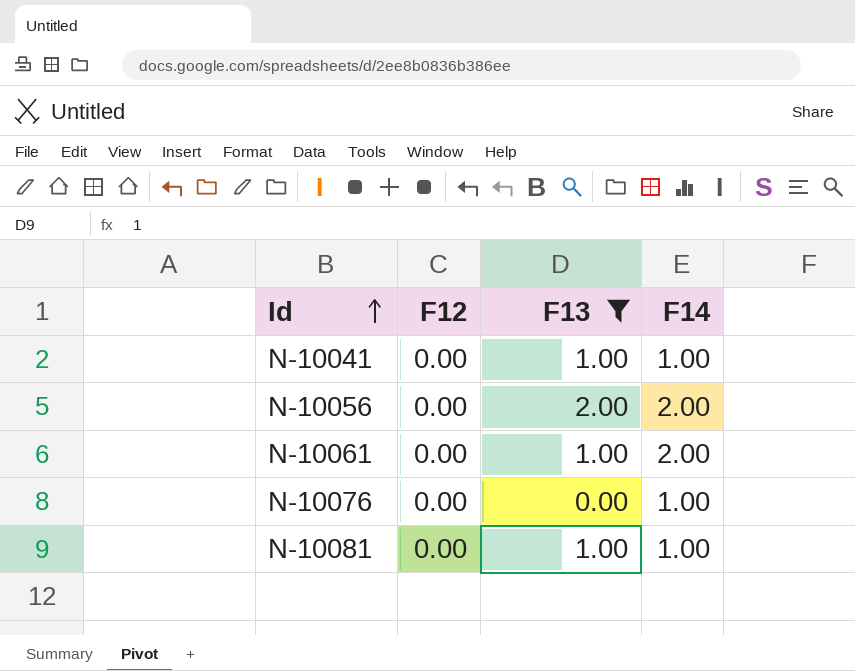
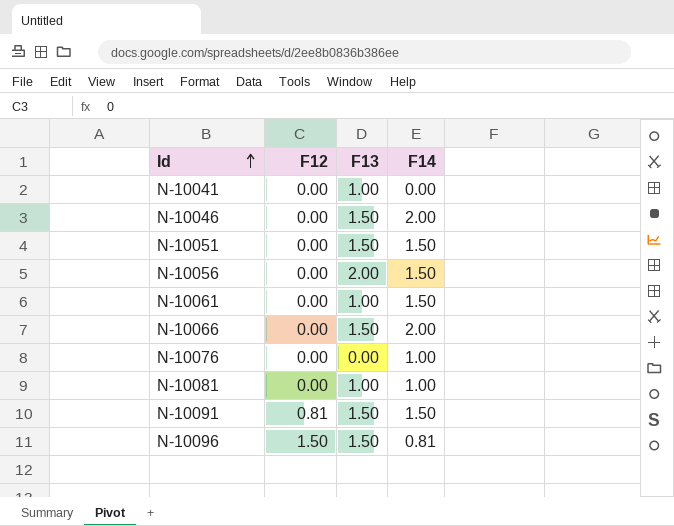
filter: F13 != 1.50 -> none
N-10041 | F14: 1.00 -> 0.00
N-10056 | F14: 2.00 -> 1.50
N-10061 | F14: 2.00 -> 1.50

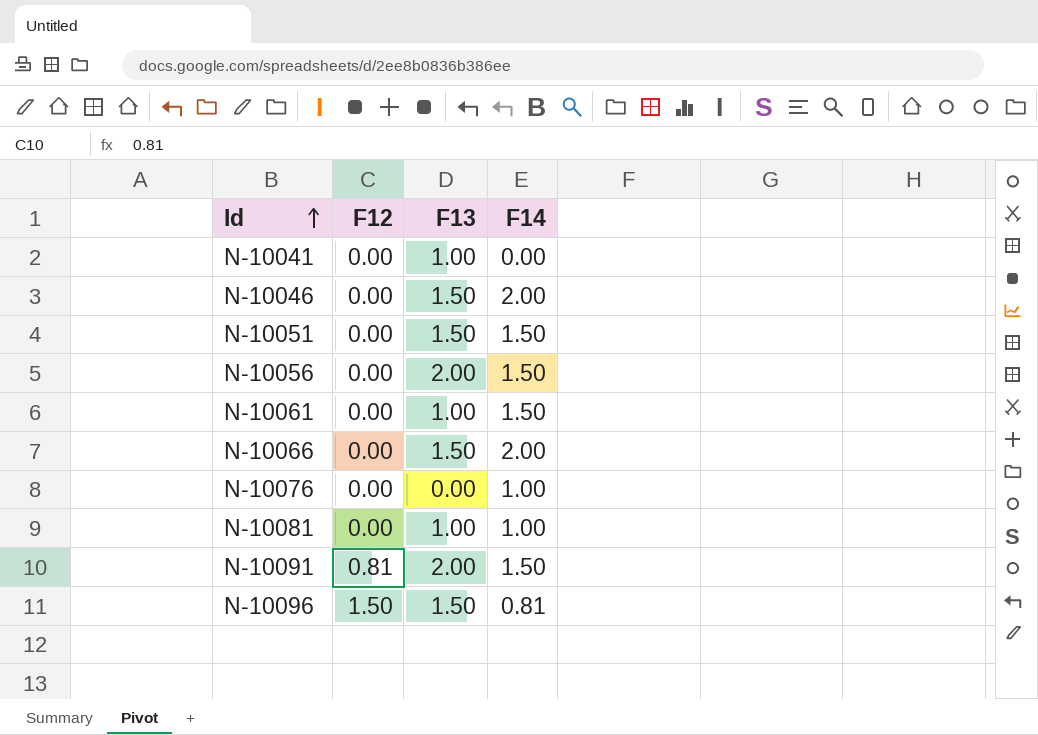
N-10091 | F13: 1.50 -> 2.00

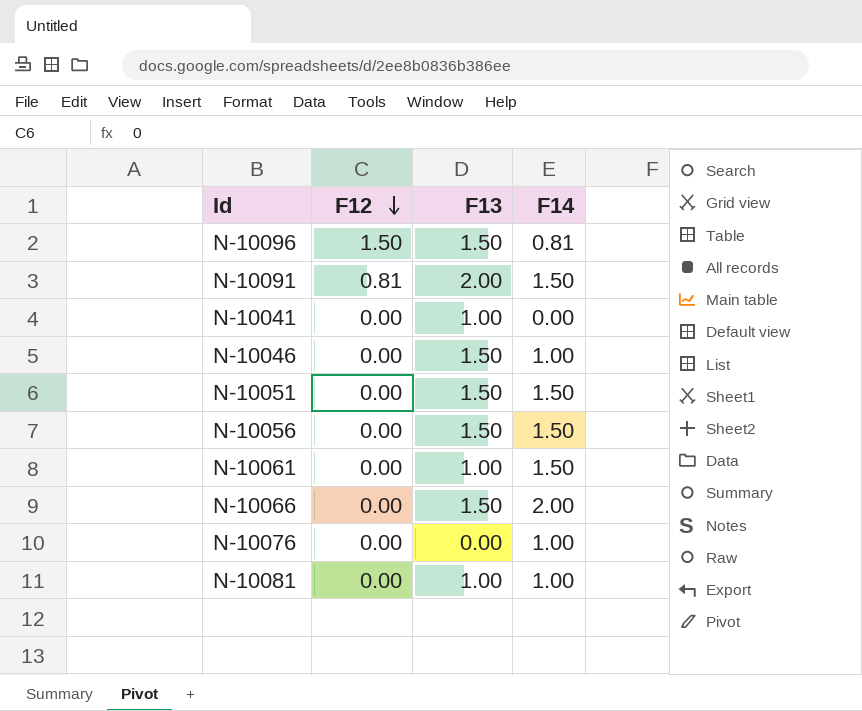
row order: Id ascending -> F12 descending
N-10046 | F14: 2.00 -> 1.00
N-10056 | F13: 2.00 -> 1.50

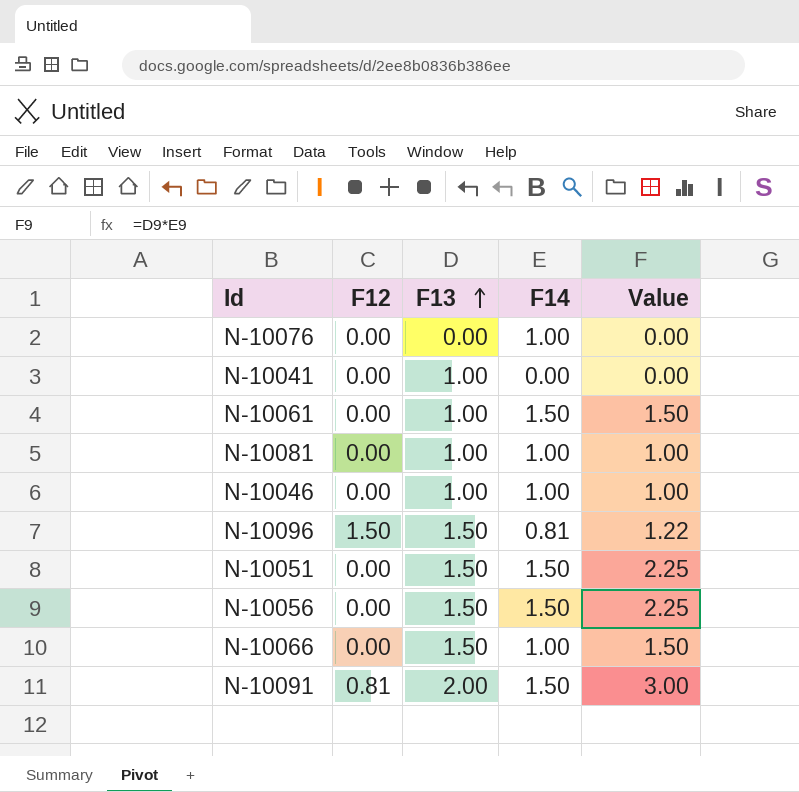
row order: F12 descending -> F13 ascending
column Value | formula: none -> [F13] * [F14]
N-10046 | F13: 1.50 -> 1.00
N-10066 | F14: 2.00 -> 1.00

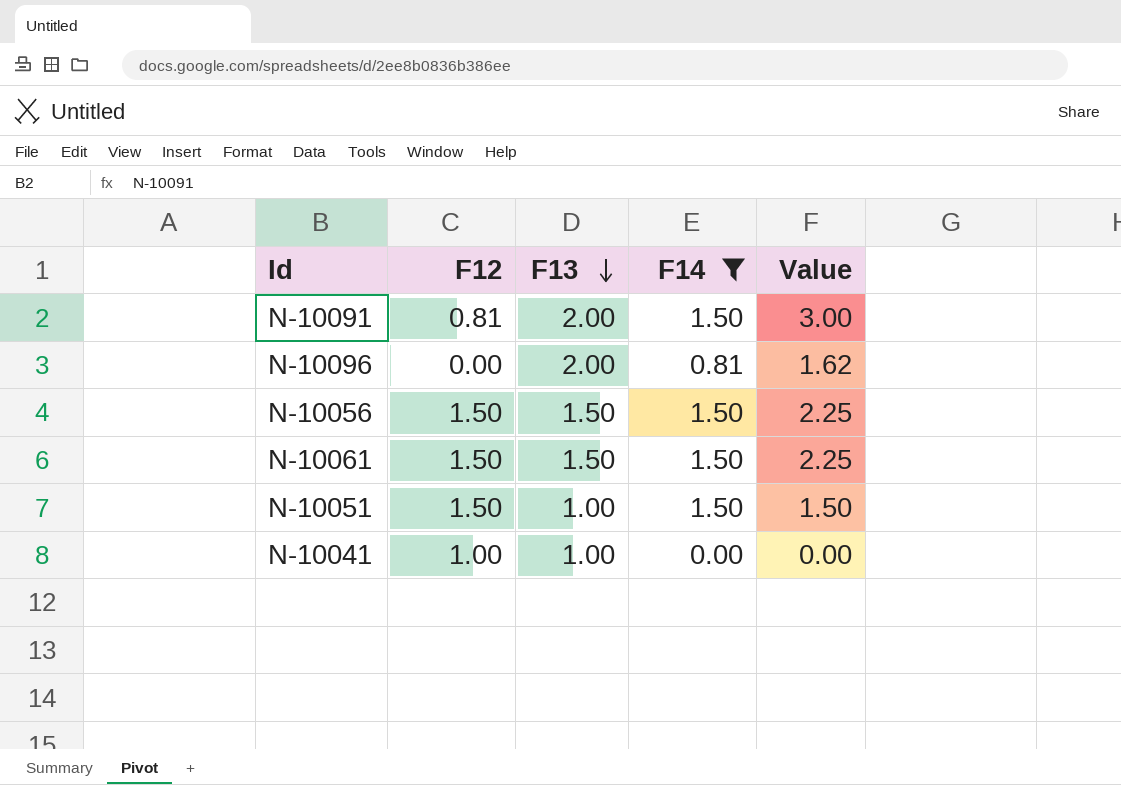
filter: none -> F14 != 1.00
row order: F13 ascending -> F13 descending
N-10096 | F12: 1.50 -> 0.00
N-10096 | F13: 1.50 -> 2.00
N-10096 | Value: 1.22 -> 1.62
N-10056 | F12: 0.00 -> 1.50
N-10061 | F12: 0.00 -> 1.50
N-10061 | F13: 1.00 -> 1.50
N-10061 | Value: 1.50 -> 2.25
N-10051 | F12: 0.00 -> 1.50
N-10051 | F13: 1.50 -> 1.00
N-10051 | Value: 2.25 -> 1.50
N-10041 | F12: 0.00 -> 1.00

